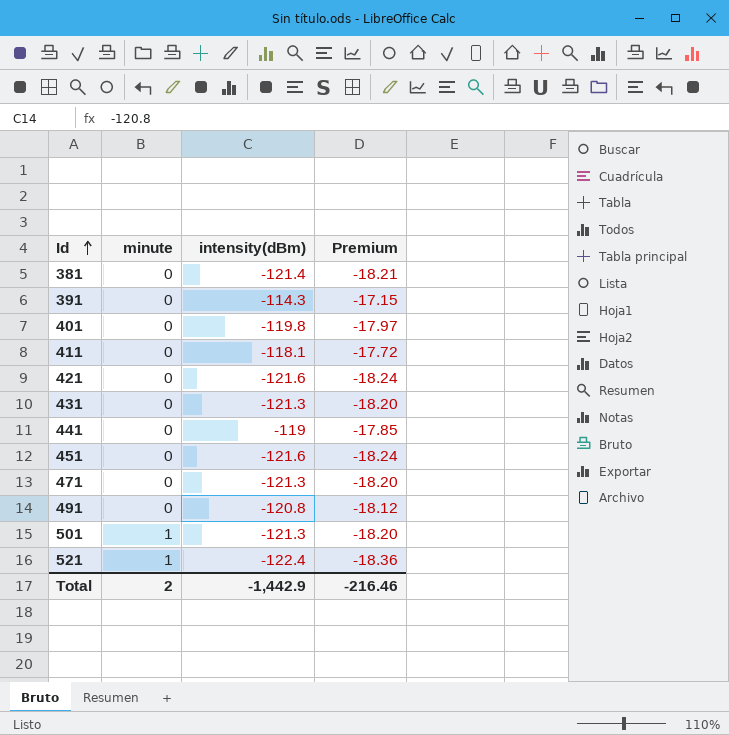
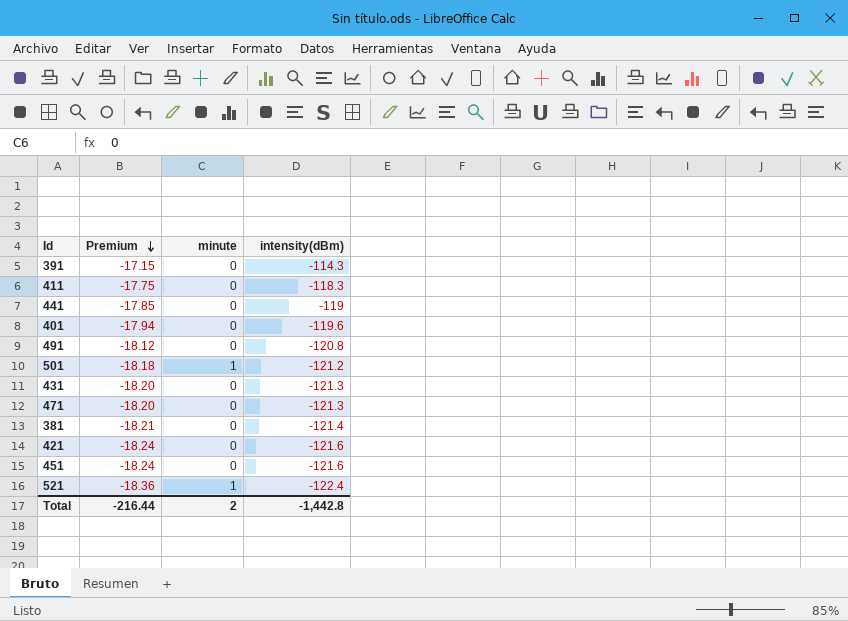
row order: Id ascending -> Premium descending
column Premium | position: 4 -> 2
411 | Premium: -17.72 -> -17.75
411 | intensity(dBm): -118.1 -> -118.3
401 | Premium: -17.97 -> -17.94
401 | intensity(dBm): -119.8 -> -119.6
501 | Premium: -18.20 -> -18.18
501 | intensity(dBm): -121.3 -> -121.2
Total | Premium: -216.46 -> -216.44
Total | intensity(dBm): -1,442.9 -> -1,442.8

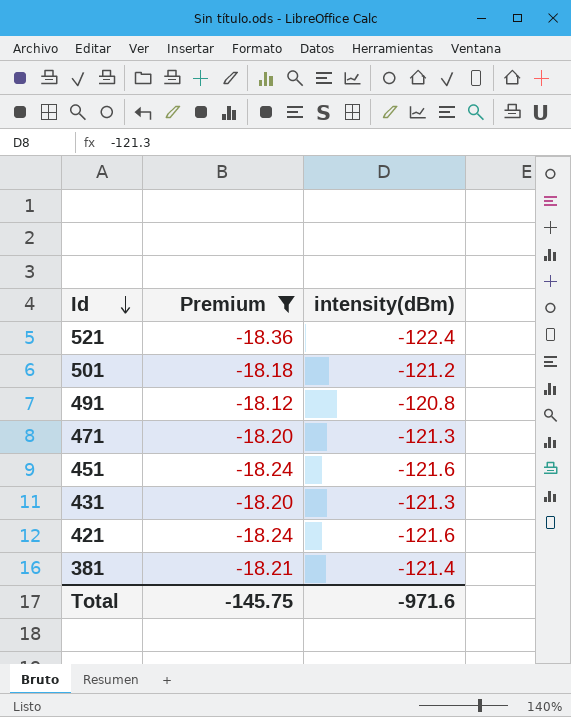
filter: none -> Premium <= -18.12
row order: Premium descending -> Id descending
column minute | position: 3 -> none
Total | Premium: -216.44 -> -145.75
Total | intensity(dBm): -1,442.8 -> -971.6

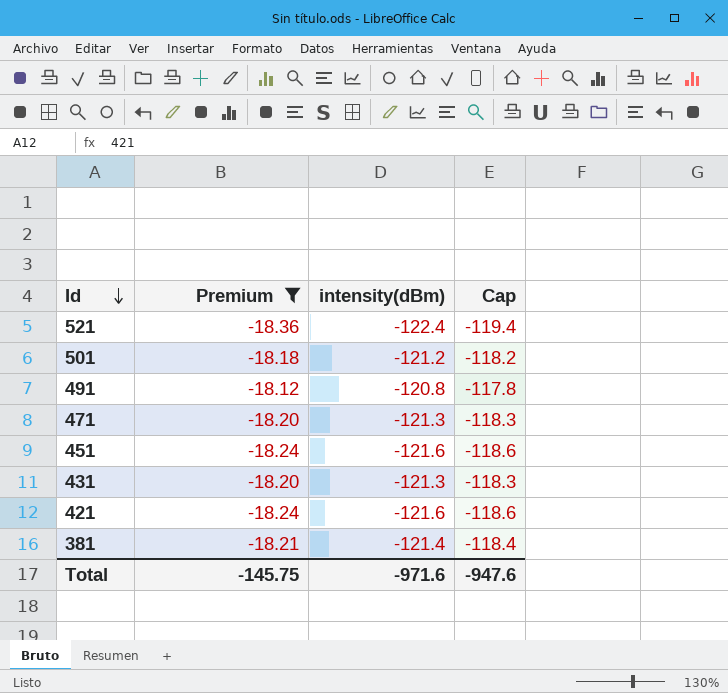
column Cap | formula: none -> [intensity(dBm)] + 3

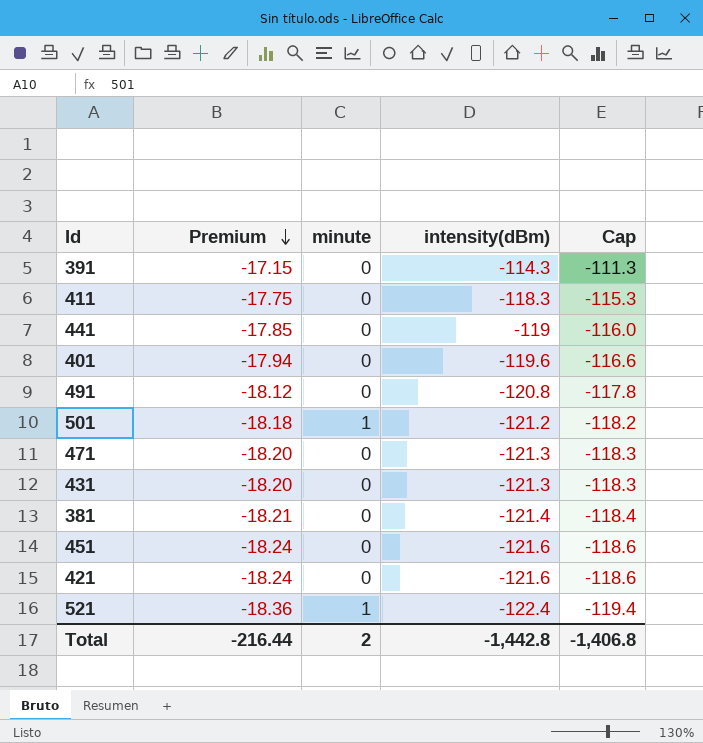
filter: Premium <= -18.12 -> none
row order: Id descending -> Premium descending
column minute | position: none -> 3
Total | Premium: -145.75 -> -216.44
Total | intensity(dBm): -971.6 -> -1,442.8
Total | Cap: -947.6 -> -1,406.8

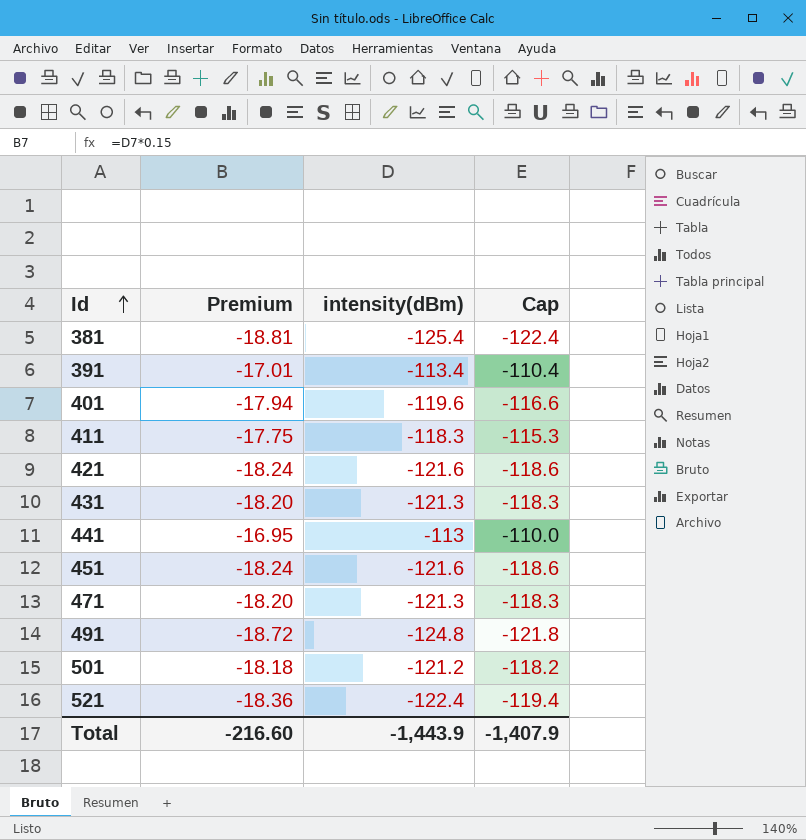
row order: Premium descending -> Id ascending
column minute | position: 3 -> none
381 | Premium: -18.21 -> -18.81
381 | intensity(dBm): -121.4 -> -125.4
381 | Cap: -118.4 -> -122.4
391 | Premium: -17.15 -> -17.01
391 | intensity(dBm): -114.3 -> -113.4
391 | Cap: -111.3 -> -110.4
441 | Premium: -17.85 -> -16.95
441 | intensity(dBm): -119 -> -113
441 | Cap: -116.0 -> -110.0
491 | Premium: -18.12 -> -18.72
491 | intensity(dBm): -120.8 -> -124.8
491 | Cap: -117.8 -> -121.8
Total | Premium: -216.44 -> -216.60
Total | intensity(dBm): -1,442.8 -> -1,443.9
Total | Cap: -1,406.8 -> -1,407.9

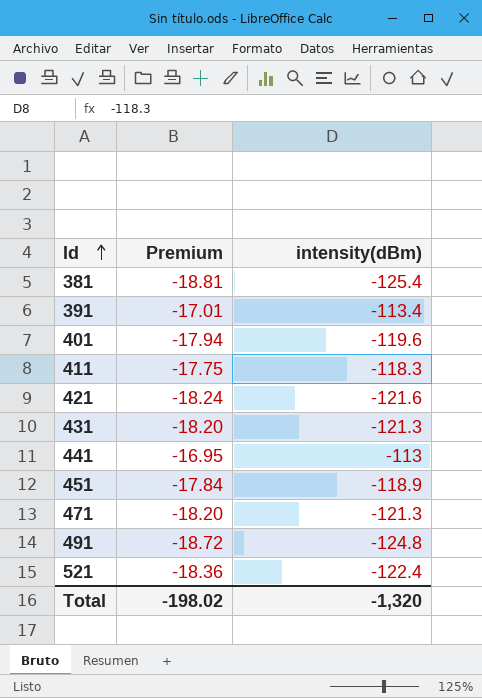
column Cap | formula: [intensity(dBm)] + 3 -> none
row 501: -18.18 | -121.2 | -118.2 -> none
451 | Premium: -18.24 -> -17.84
451 | intensity(dBm): -121.6 -> -118.9
Total | Premium: -216.60 -> -198.02
Total | intensity(dBm): -1,443.9 -> -1,320

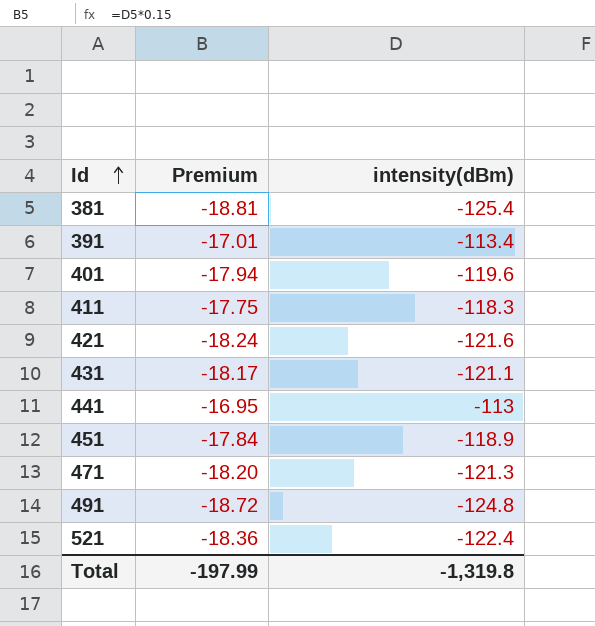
431 | Premium: -18.20 -> -18.17
431 | intensity(dBm): -121.3 -> -121.1
Total | Premium: -198.02 -> -197.99
Total | intensity(dBm): -1,320 -> -1,319.8

